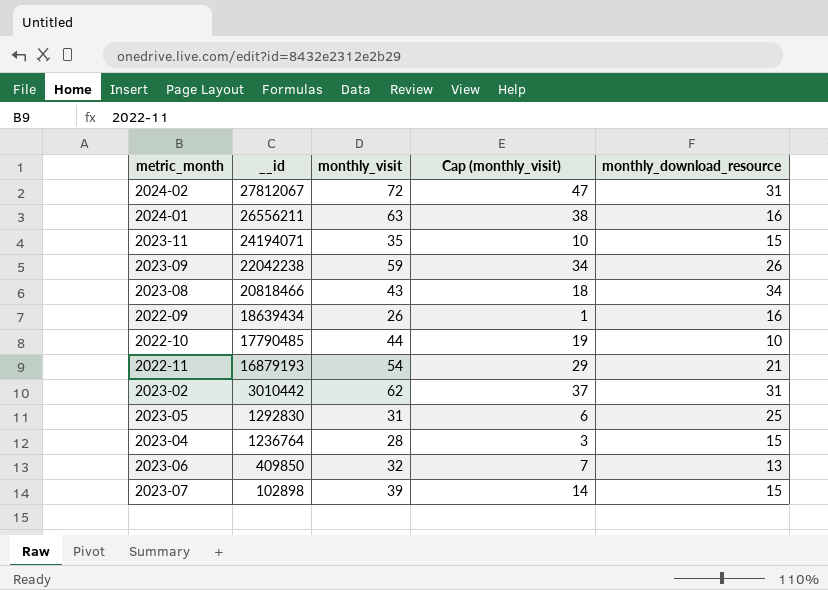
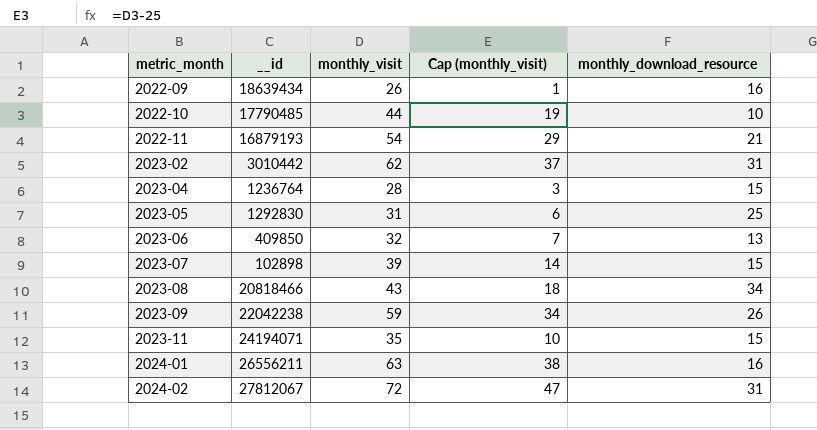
row order: __id descending -> metric_month ascending

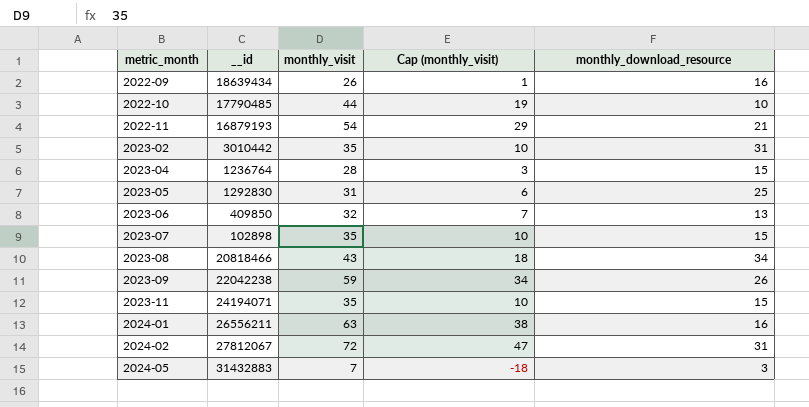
2023-02 | monthly_visit: 62 -> 35
2023-02 | Cap (monthly_visit): 37 -> 10
2023-07 | monthly_visit: 39 -> 35
2023-07 | Cap (monthly_visit): 14 -> 10
row 2024-05: none -> 31432883 | 7 | -18 | 3

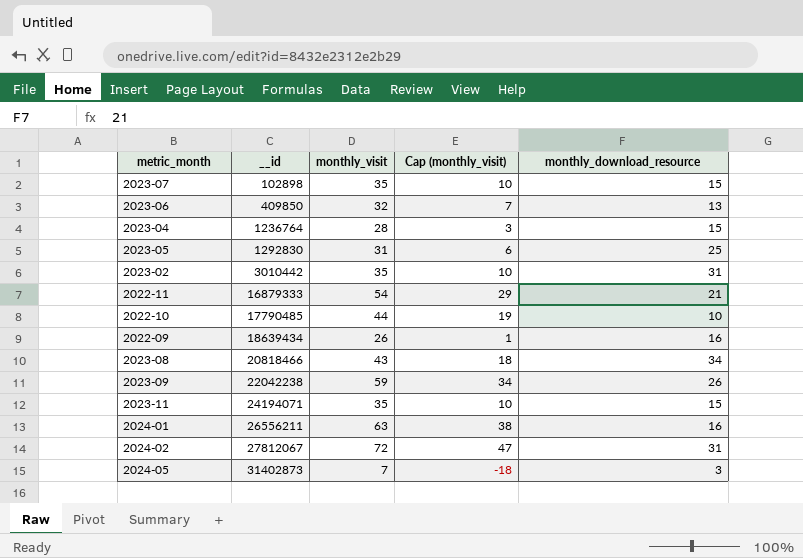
row order: metric_month ascending -> __id ascending
2022-11 | __id: 16879193 -> 16879333
2024-05 | __id: 31432883 -> 31402873

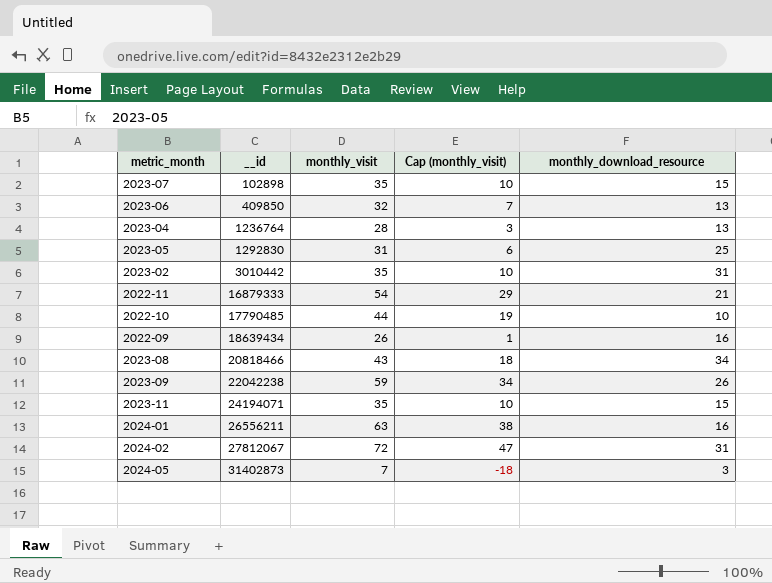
2023-04 | monthly_download_resource: 15 -> 13

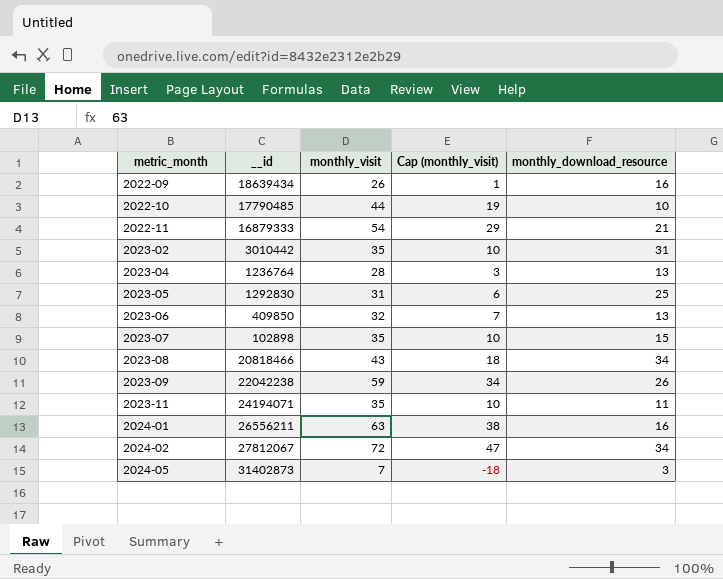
row order: __id ascending -> metric_month ascending
2023-11 | monthly_download_resource: 15 -> 11
2024-02 | monthly_download_resource: 31 -> 34

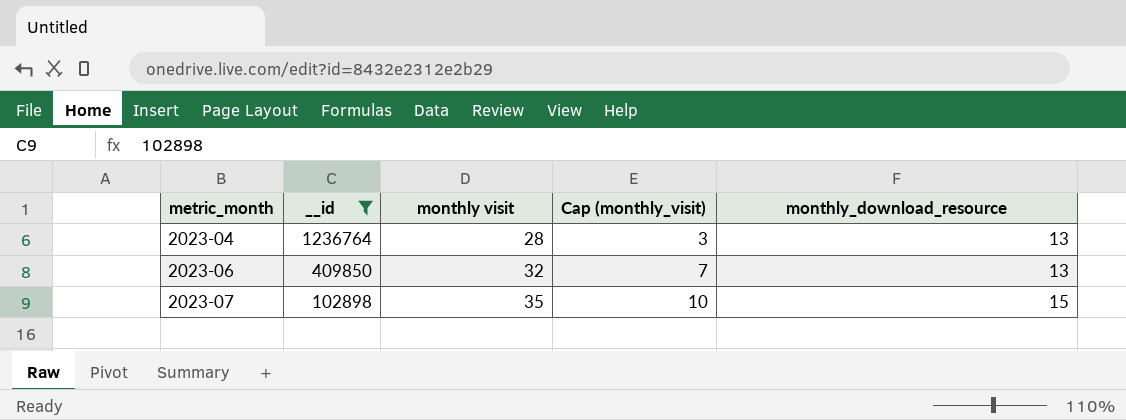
filter: none -> __id <= 1236764
column name: monthly_visit -> monthly visit

